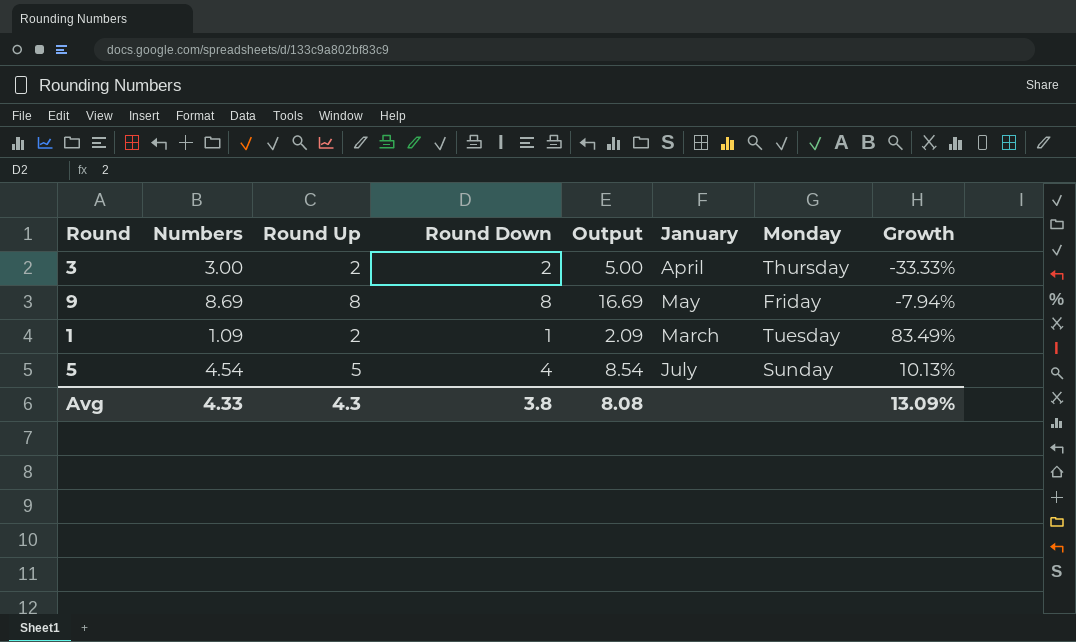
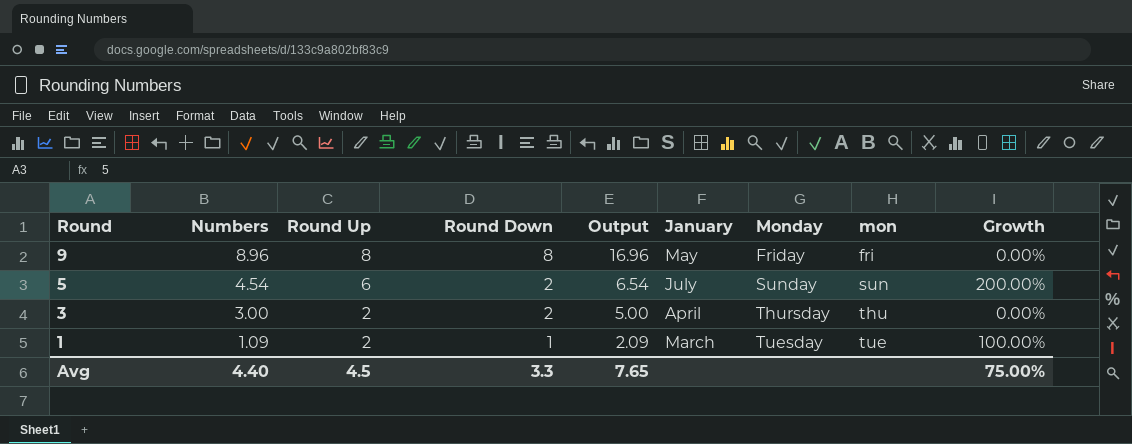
row order: none -> Round descending
column mon | position: none -> 8
column Growth | formula: ([Round Up] - [Numbers]) / [Numbers] -> ([Round Up] - [Round Down]) / [Round Down]
9 | Numbers: 8.69 -> 8.96
9 | Output: 16.69 -> 16.96
5 | Round Up: 5 -> 6
5 | Round Down: 4 -> 2
5 | Output: 8.54 -> 6.54
Avg | Numbers: 4.33 -> 4.40
Avg | Round Up: 4.3 -> 4.5
Avg | Round Down: 3.8 -> 3.3
Avg | Output: 8.08 -> 7.65
Avg | Growth: 13.09% -> 75.00%

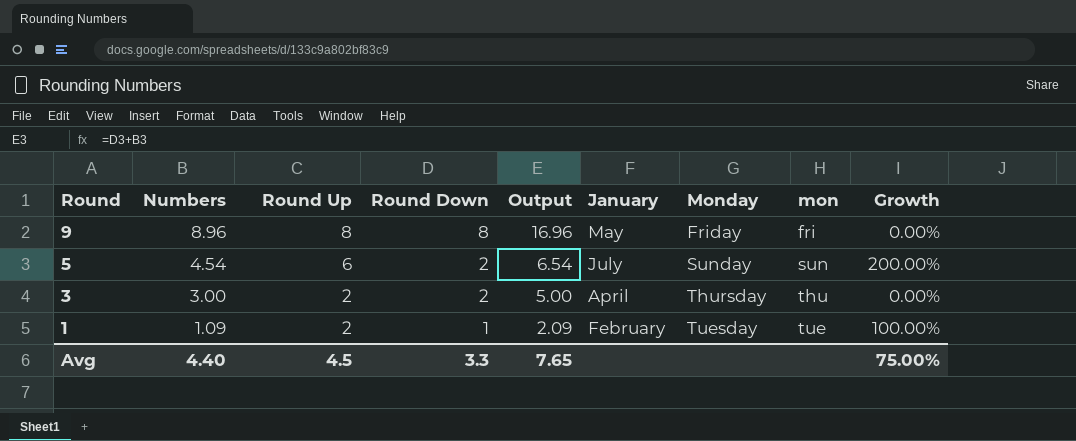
1 | January: March -> February

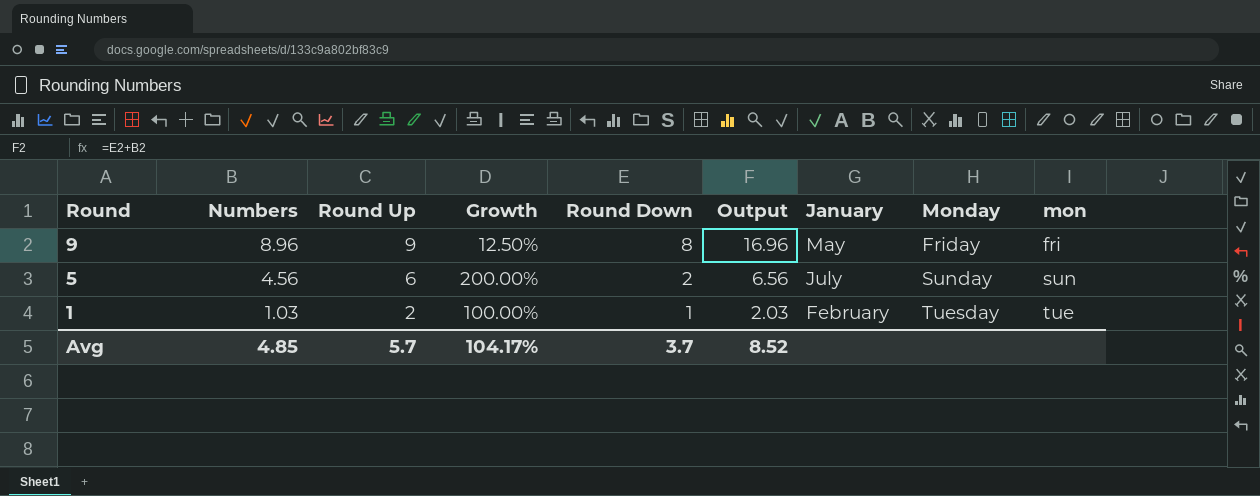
column Growth | position: 9 -> 4
row 3: 3.00 | 2 | 2 | 5.00 | April | Thursday | thu | 0.00% -> none
9 | Round Up: 8 -> 9
9 | Growth: 0.00% -> 12.50%
5 | Numbers: 4.54 -> 4.56
5 | Output: 6.54 -> 6.56
1 | Numbers: 1.09 -> 1.03
1 | Output: 2.09 -> 2.03
Avg | Numbers: 4.40 -> 4.85
Avg | Round Up: 4.5 -> 5.7
Avg | Growth: 75.00% -> 104.17%
Avg | Round Down: 3.3 -> 3.7
Avg | Output: 7.65 -> 8.52

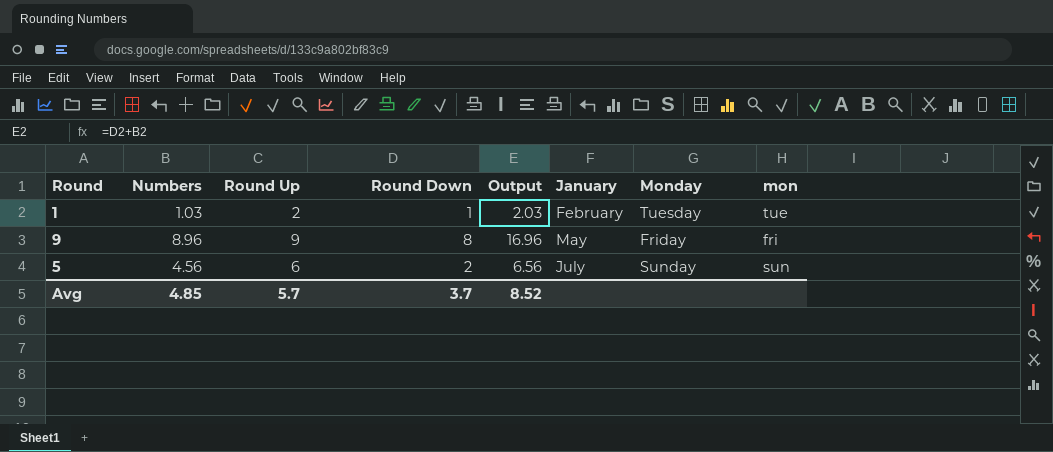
row order: Round descending -> January ascending
column Growth | formula: ([Round Up] - [Round Down]) / [Round Down] -> none

